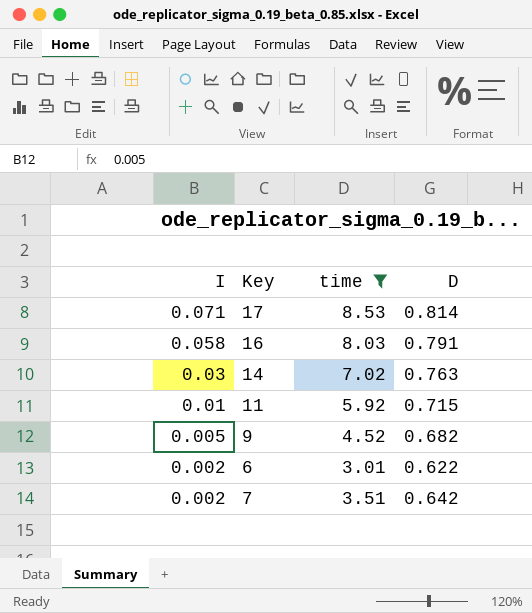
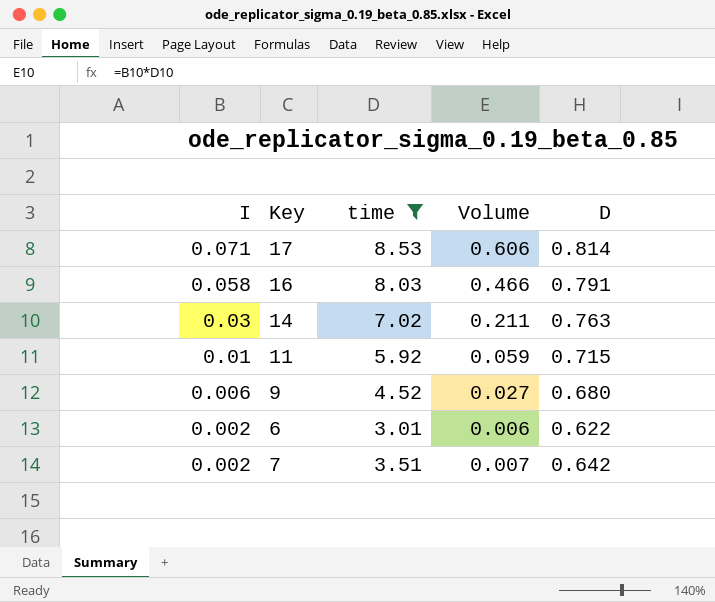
column Volume | formula: none -> [I] * [time]
9 | I: 0.005 -> 0.006
9 | D: 0.682 -> 0.680

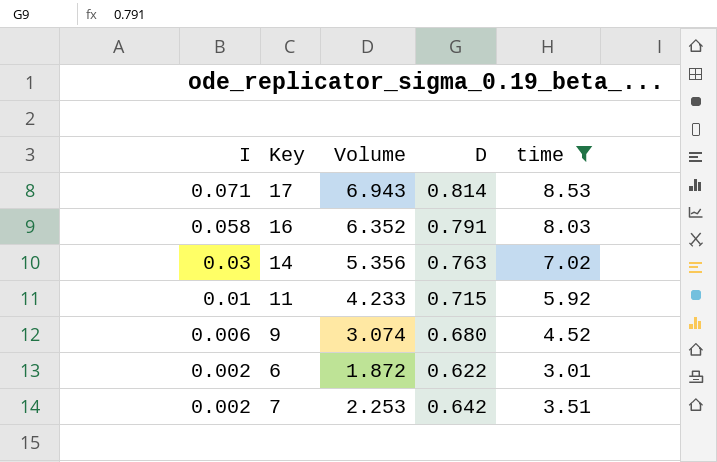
column Volume | formula: [I] * [time] -> [D] * [time]
column time | position: 3 -> 5

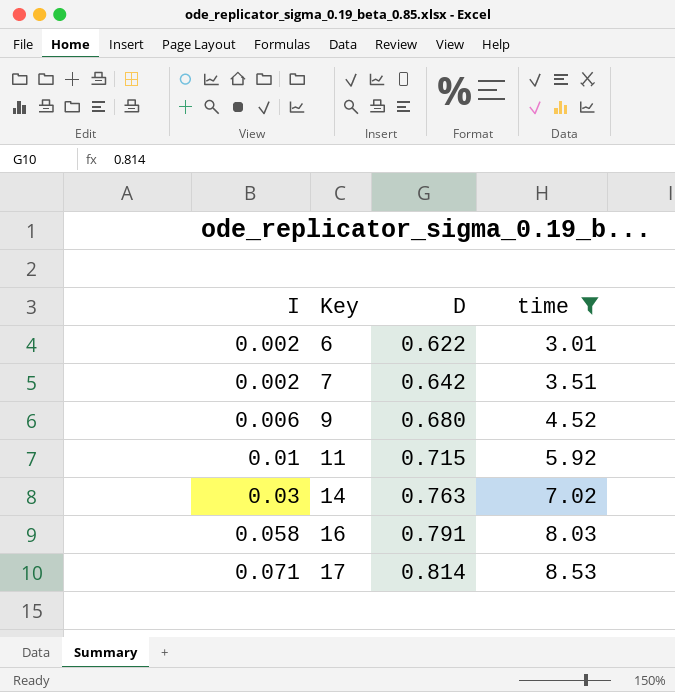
row order: I descending -> I ascending
column Volume | formula: [D] * [time] -> none

